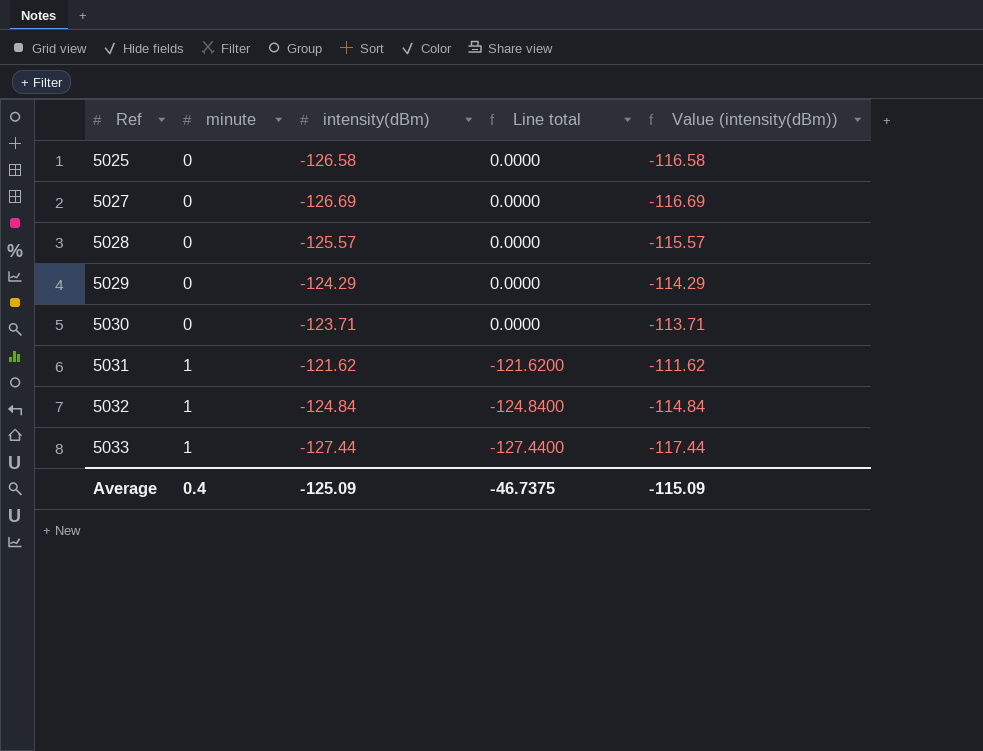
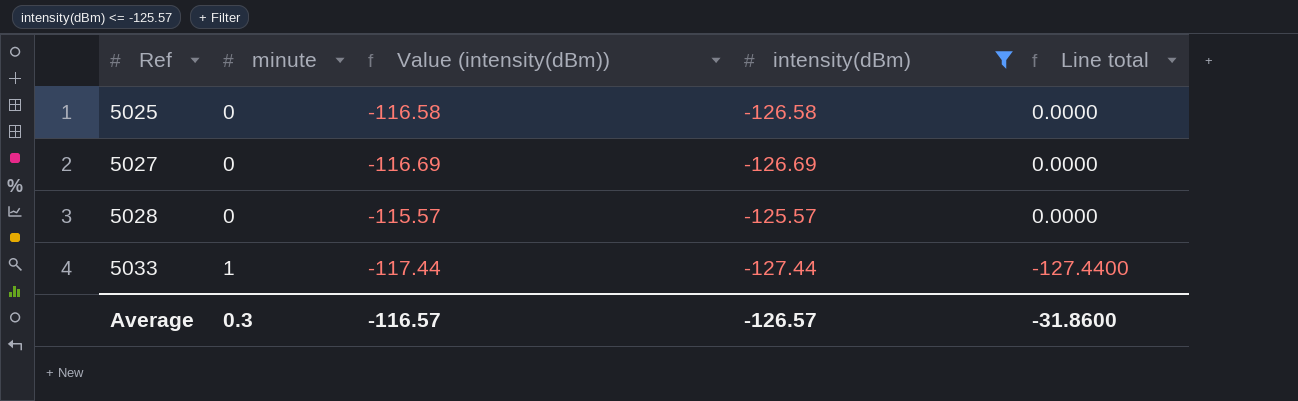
filter: none -> intensity(dBm) <= -125.57
column Value (intensity(dBm)) | position: 5 -> 3
Average | minute: 0.4 -> 0.3
Average | Value (intensity(dBm)): -115.09 -> -116.57
Average | intensity(dBm): -125.09 -> -126.57
Average | Line total: -46.7375 -> -31.8600

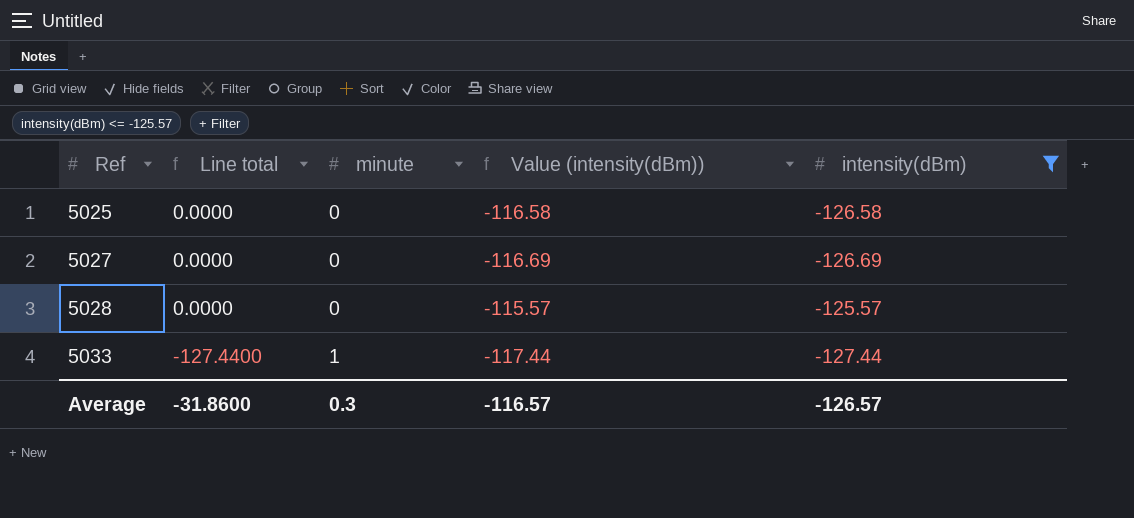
column Line total | position: 5 -> 2

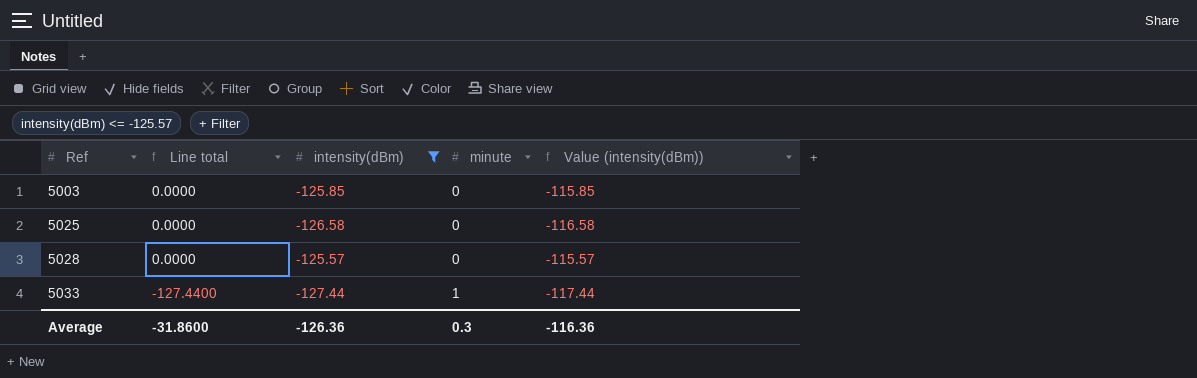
column intensity(dBm) | position: 5 -> 3
row 5027: 0.0000 | 0 | -116.69 | -126.69 -> none
row 5003: none -> 0.0000 | -125.85 | 0 | -115.85
Average | intensity(dBm): -126.57 -> -126.36
Average | Value (intensity(dBm)): -116.57 -> -116.36

